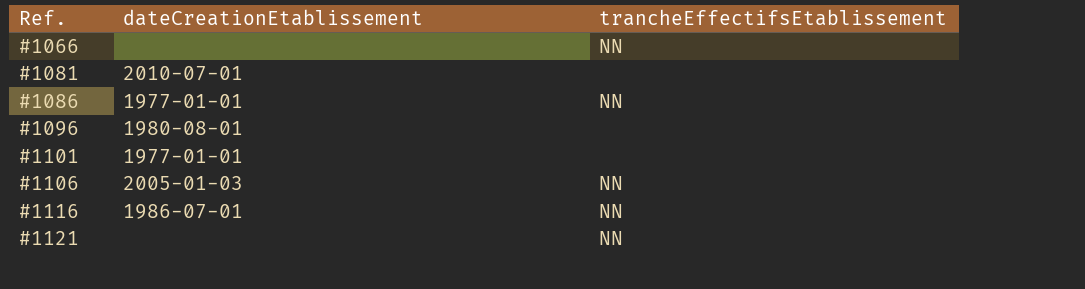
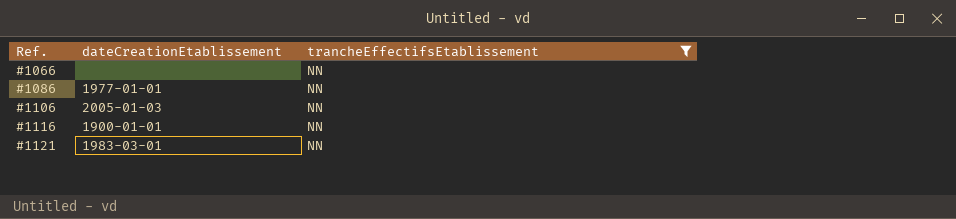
filter: none -> trancheEffectifsEtablissement = NN
#1116 | dateCreationEtablissement: 1986-07-01 -> 1900-01-01
#1121 | dateCreationEtablissement: none -> 1983-03-01

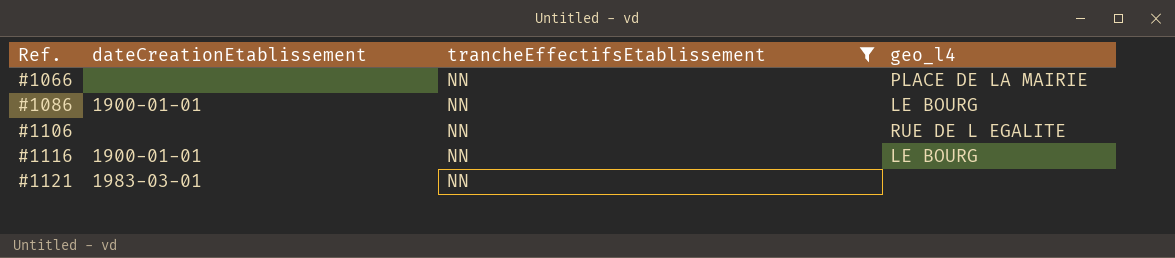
column geo_l4 | position: none -> 4
#1086 | dateCreationEtablissement: 1977-01-01 -> 1900-01-01
#1106 | dateCreationEtablissement: 2005-01-03 -> none

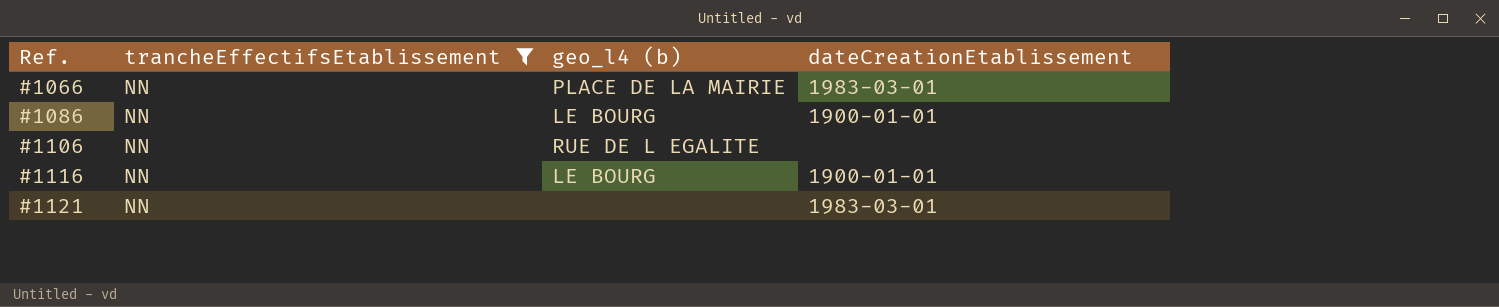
column name: geo_l4 -> geo_l4 (b)
column dateCreationEtablissement | position: 2 -> 4
#1066 | dateCreationEtablissement: none -> 1983-03-01

